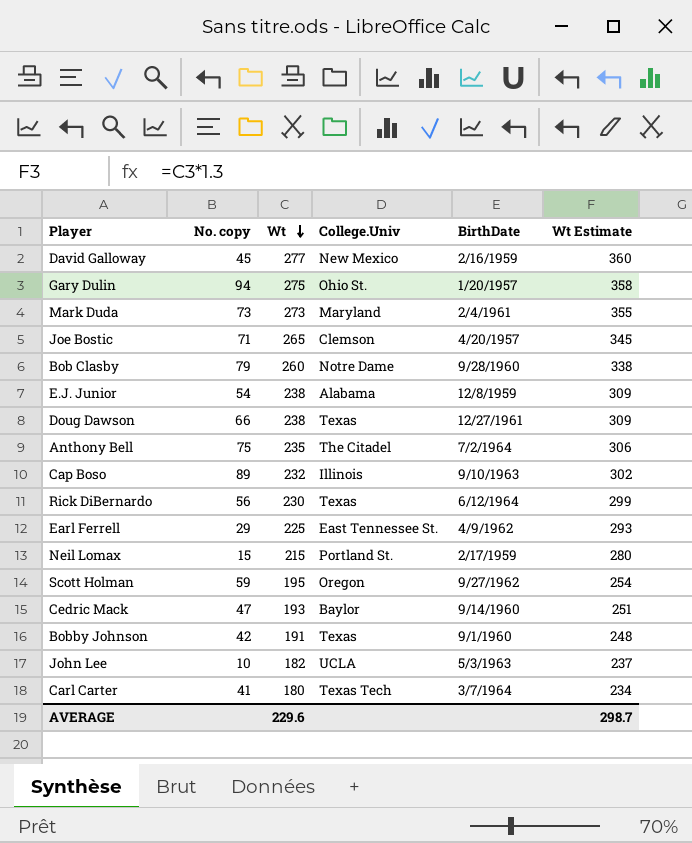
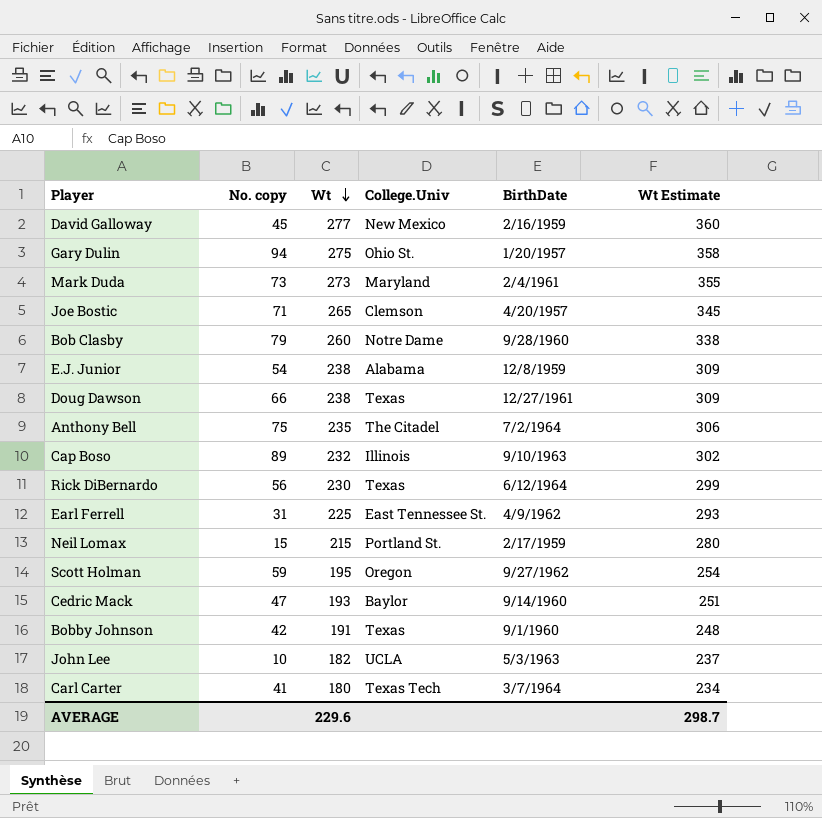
Earl Ferrell | No. copy: 29 -> 31

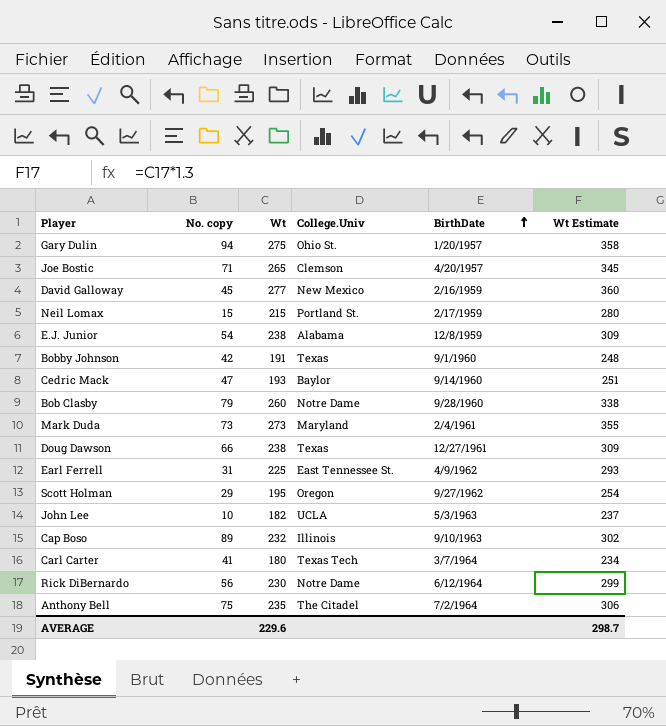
row order: Wt descending -> BirthDate ascending
Scott Holman | No. copy: 59 -> 29
Rick DiBernardo | College.Univ: Texas -> Notre Dame

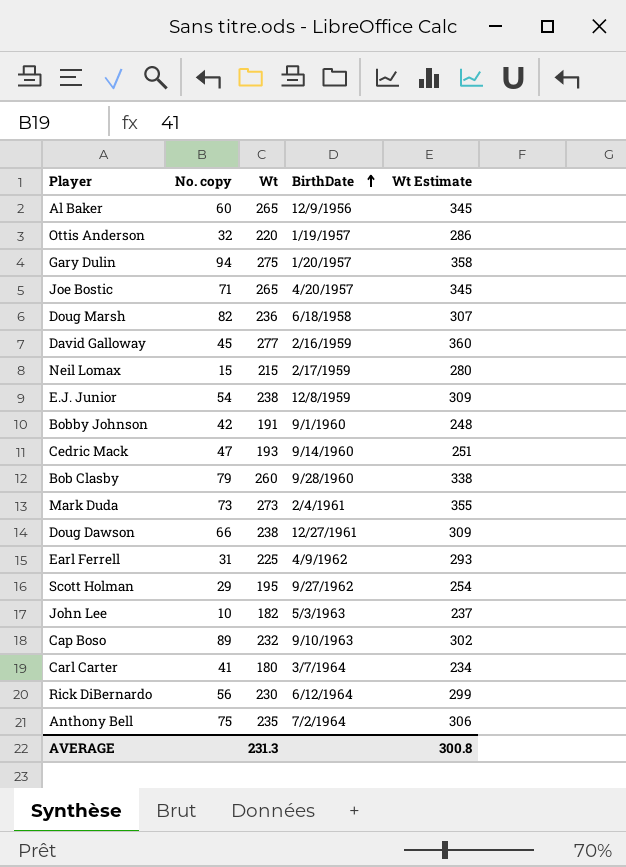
column College.Univ | position: 4 -> none
row Al Baker: none -> 60 | 265 | 12/9/1956 | 345
row Ottis Anderson: none -> 32 | 220 | 1/19/1957 | 286
row Doug Marsh: none -> 82 | 236 | 6/18/1958 | 307
AVERAGE | Wt: 229.6 -> 231.3
AVERAGE | Wt Estimate: 298.7 -> 300.8

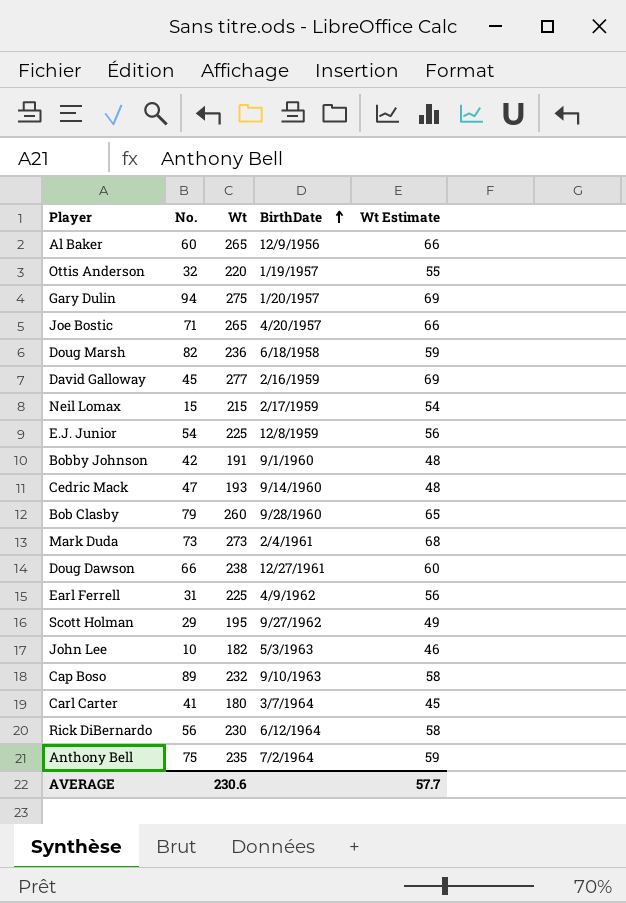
column name: No. copy -> No.
column Wt Estimate | formula: [Wt] * 1.3 -> [Wt] * 0.25
E.J. Junior | Wt: 238 -> 225
AVERAGE | Wt: 231.3 -> 230.6
AVERAGE | Wt Estimate: 300.8 -> 57.7

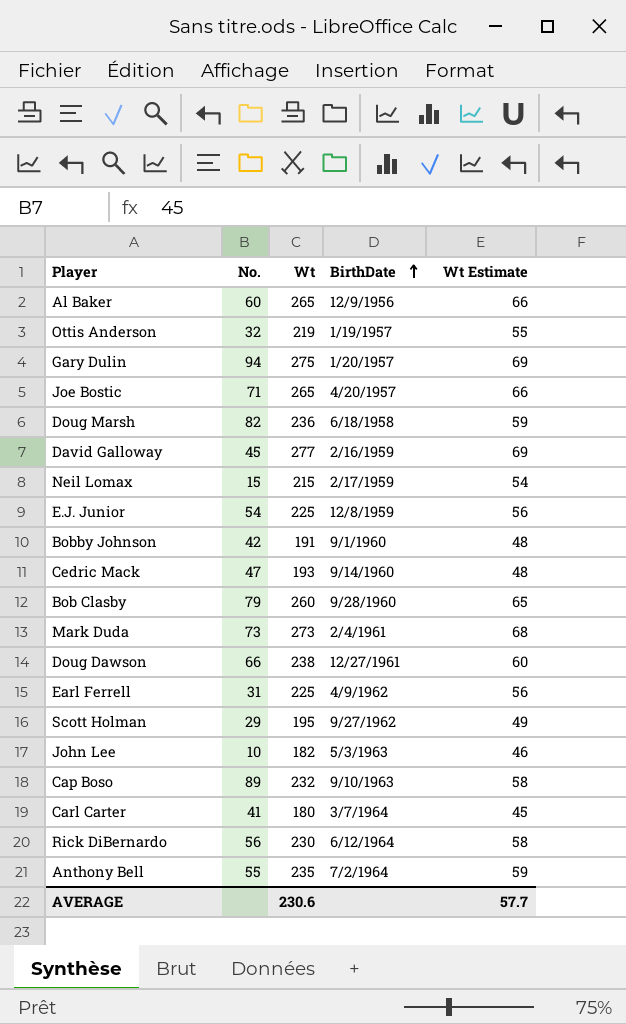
Ottis Anderson | Wt: 220 -> 219
Anthony Bell | No.: 75 -> 55

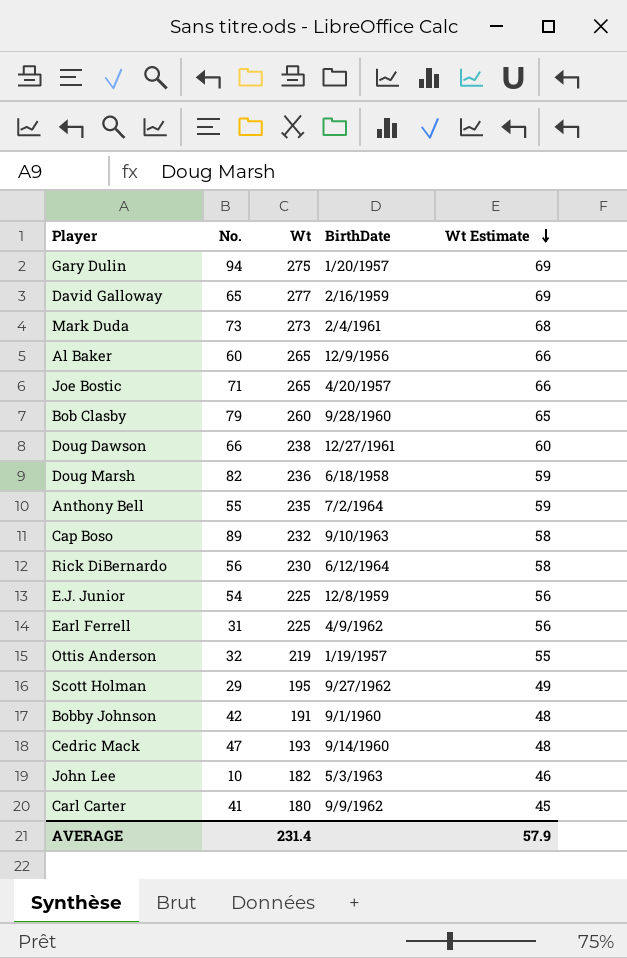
row order: BirthDate ascending -> Wt Estimate descending
row Neil Lomax: 15 | 215 | 2/17/1959 | 54 -> none
David Galloway | No.: 45 -> 65
Carl Carter | BirthDate: 3/7/1964 -> 9/9/1962
AVERAGE | Wt: 230.6 -> 231.4
AVERAGE | Wt Estimate: 57.7 -> 57.9

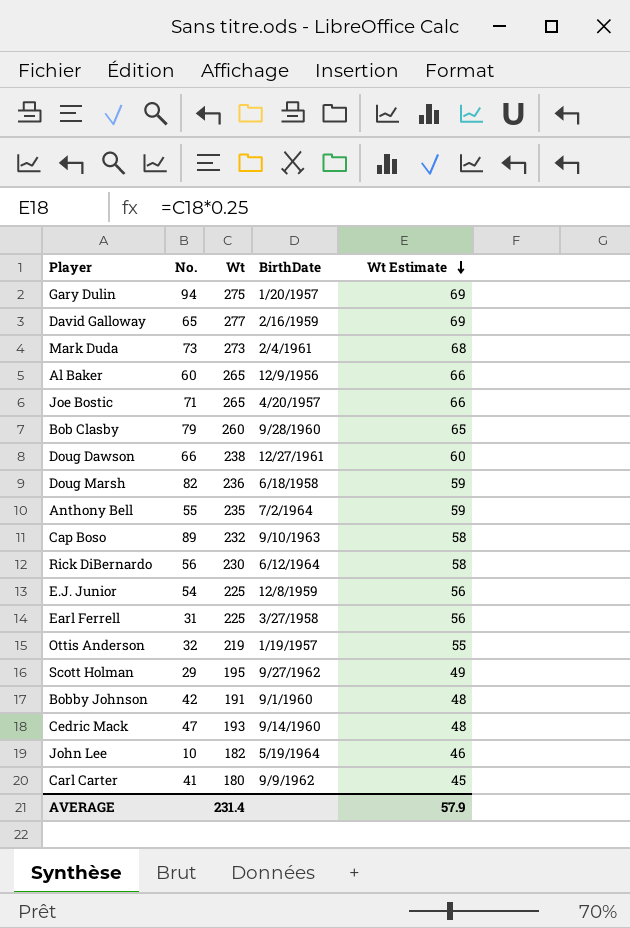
Earl Ferrell | BirthDate: 4/9/1962 -> 3/27/1958
John Lee | BirthDate: 5/3/1963 -> 5/19/1964

